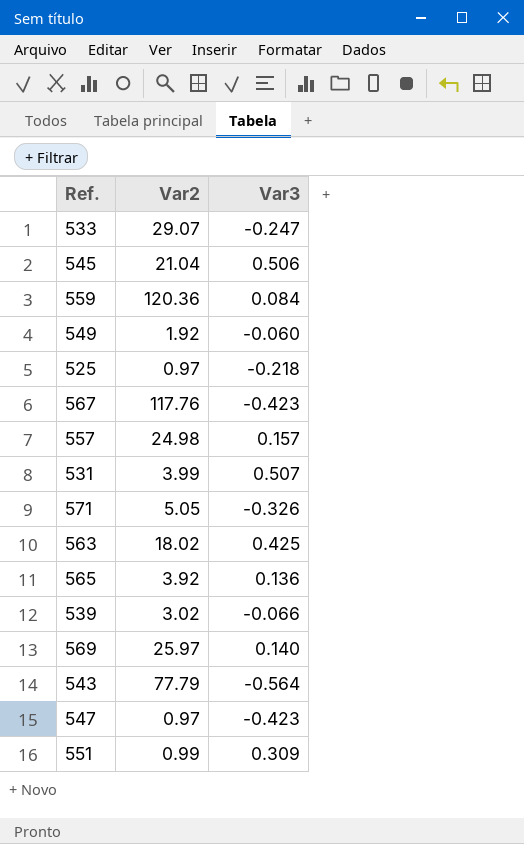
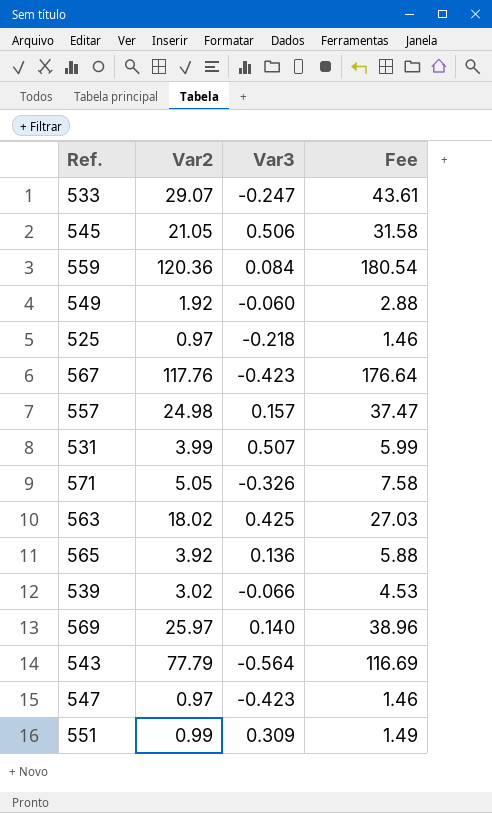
column Fee | formula: none -> [Var2] * 1.5
545 | Var2: 21.04 -> 21.05

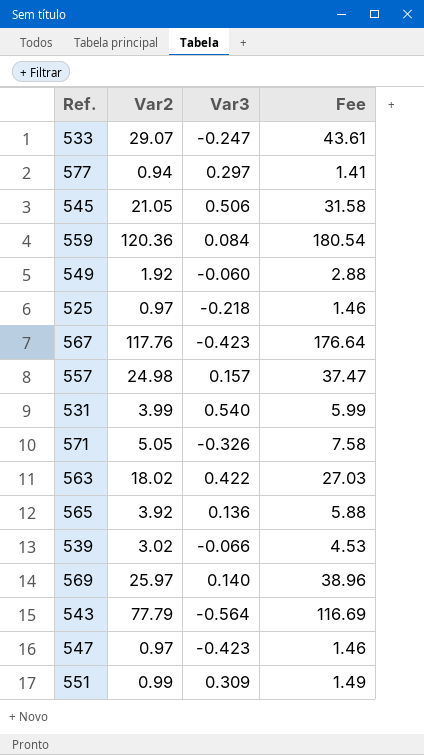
row 577: none -> 0.94 | 0.297 | 1.41
531 | Var3: 0.507 -> 0.540
563 | Var3: 0.425 -> 0.422

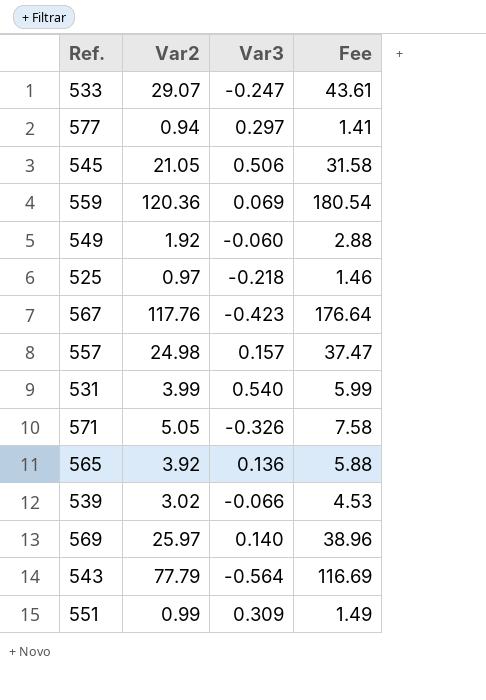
row 563: 18.02 | 0.422 | 27.03 -> none
row 547: 0.97 | -0.423 | 1.46 -> none
559 | Var3: 0.084 -> 0.069

